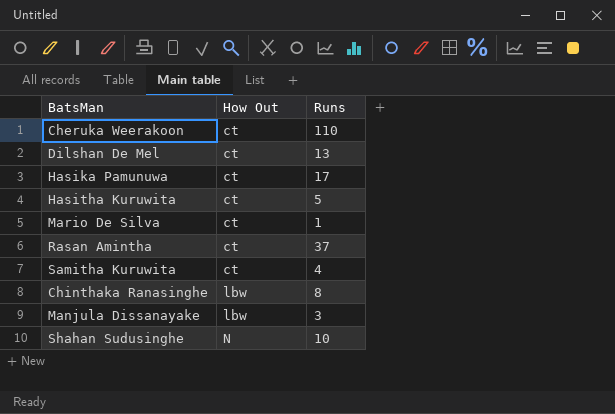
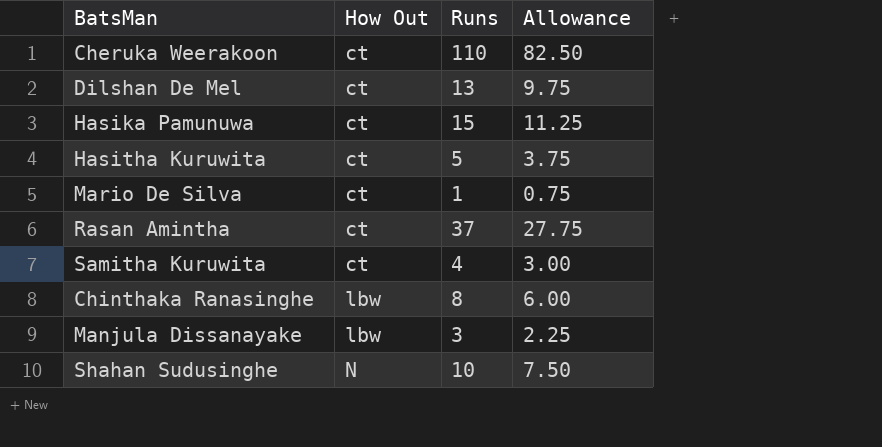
column Allowance | formula: none -> [Runs] * 0.75
Hasika Pamunuwa | Runs: 17 -> 15

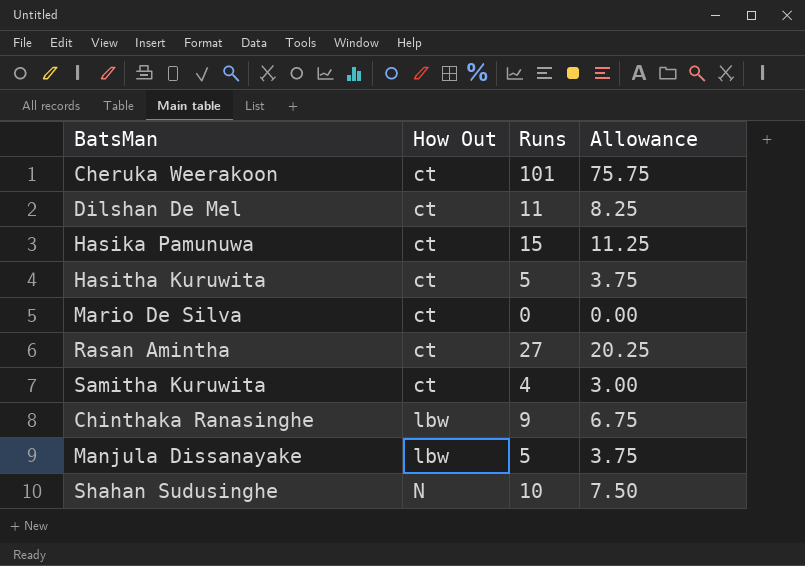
Cheruka Weerakoon | Runs: 110 -> 101
Cheruka Weerakoon | Allowance: 82.50 -> 75.75
Dilshan De Mel | Runs: 13 -> 11
Dilshan De Mel | Allowance: 9.75 -> 8.25
Mario De Silva | Runs: 1 -> 0
Mario De Silva | Allowance: 0.75 -> 0.00
Rasan Amintha | Runs: 37 -> 27
Rasan Amintha | Allowance: 27.75 -> 20.25
Chinthaka Ranasinghe | Runs: 8 -> 9
Chinthaka Ranasinghe | Allowance: 6.00 -> 6.75
Manjula Dissanayake | Runs: 3 -> 5
Manjula Dissanayake | Allowance: 2.25 -> 3.75

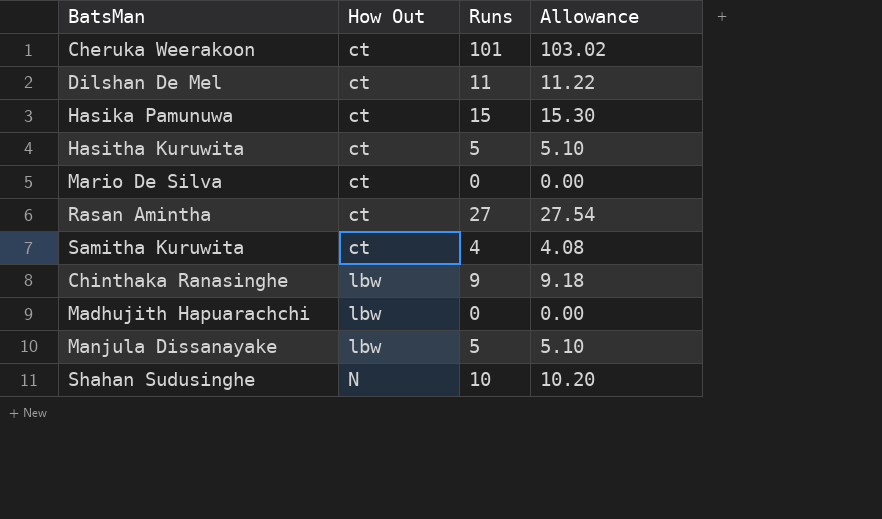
column Allowance | formula: [Runs] * 0.75 -> [Runs] * 1.02
row Madhujith Hapuarachchi: none -> lbw | 0 | 0.00

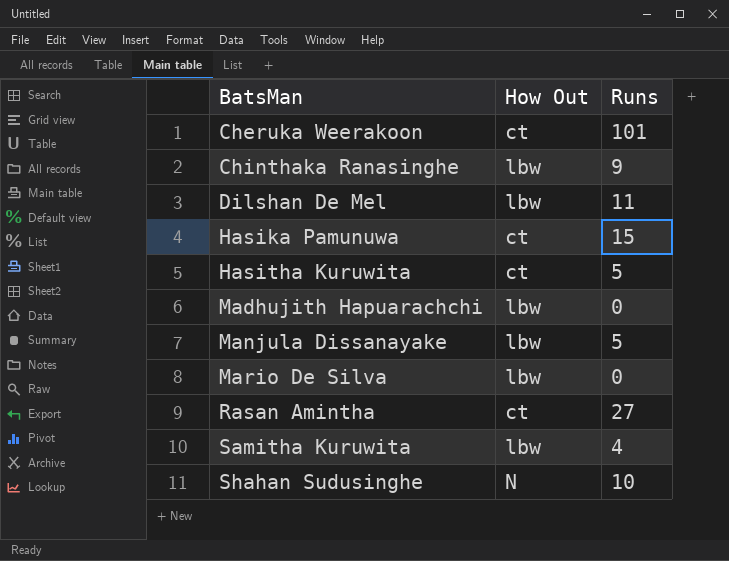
row order: How Out ascending -> BatsMan ascending
column Allowance | formula: [Runs] * 1.02 -> none
Dilshan De Mel | How Out: ct -> lbw
Mario De Silva | How Out: ct -> lbw
Samitha Kuruwita | How Out: ct -> lbw

